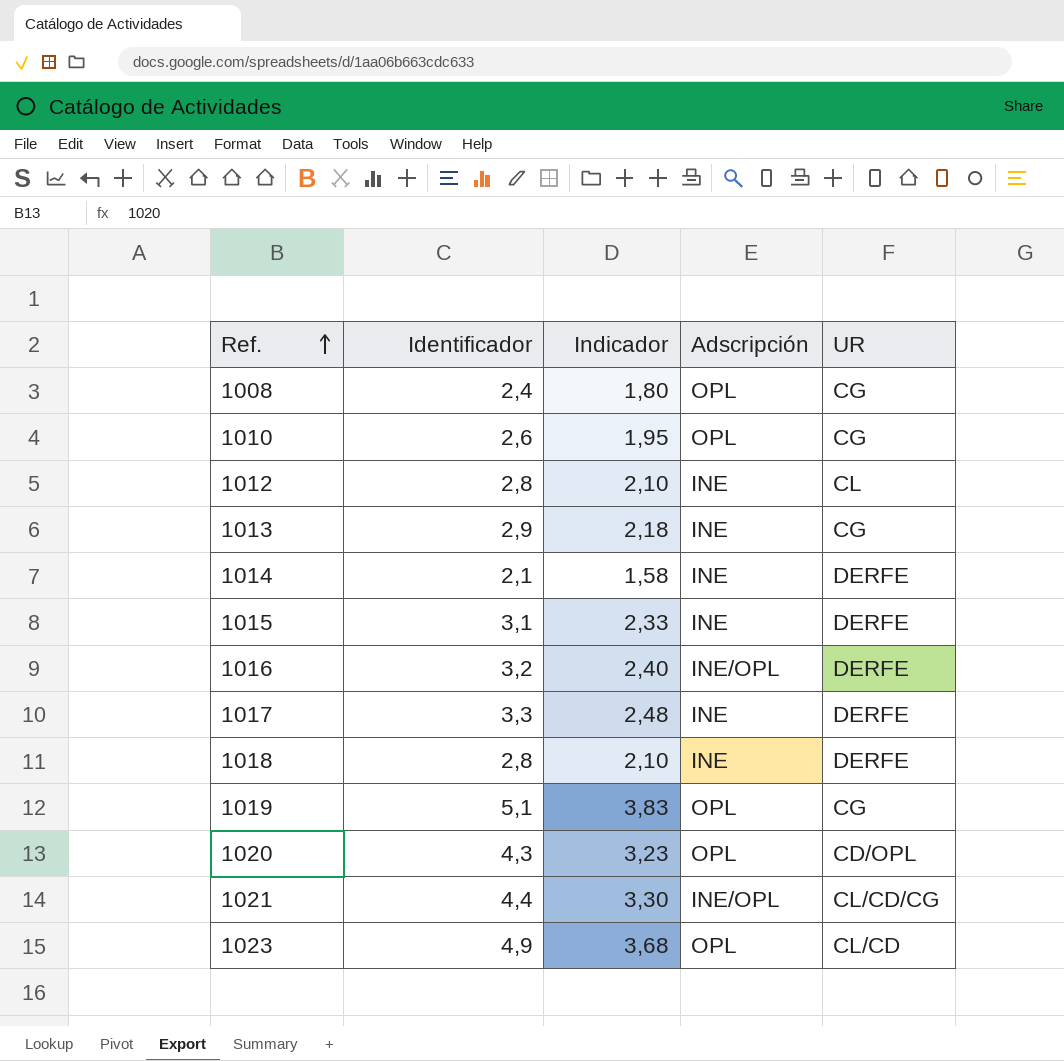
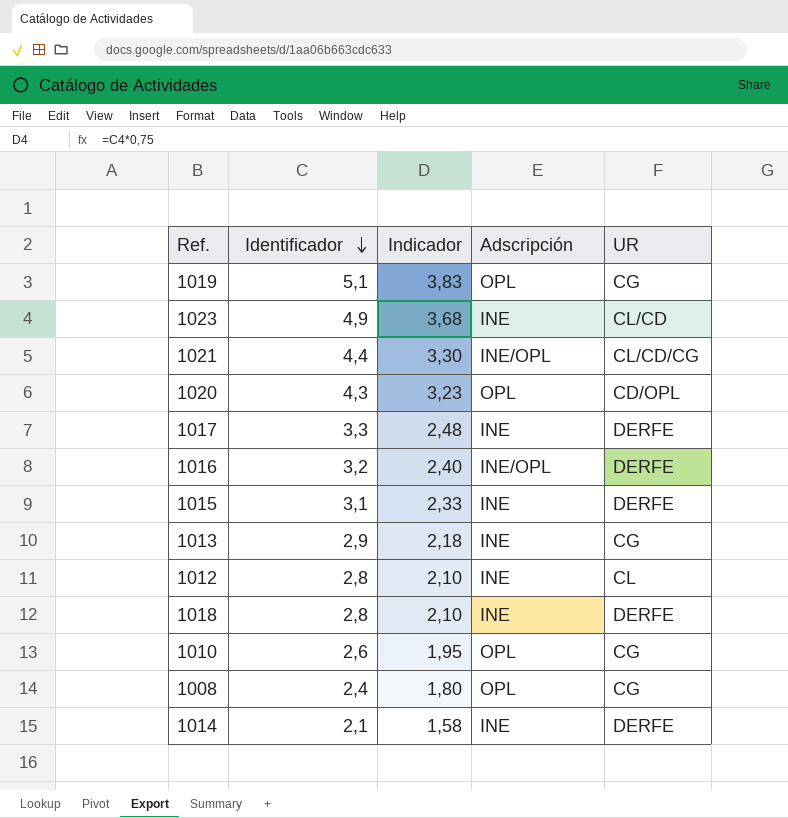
row order: Ref. ascending -> Identificador descending
1023 | Adscripción: OPL -> INE

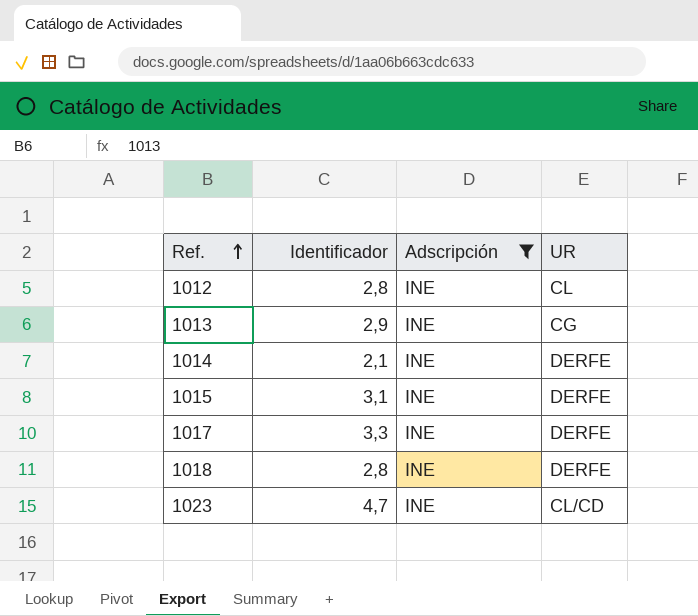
filter: none -> Adscripción = INE
row order: Identificador descending -> Ref. ascending
column Indicador | formula: [Identificador] * 0,75 -> none
1023 | Identificador: 4,9 -> 4,7

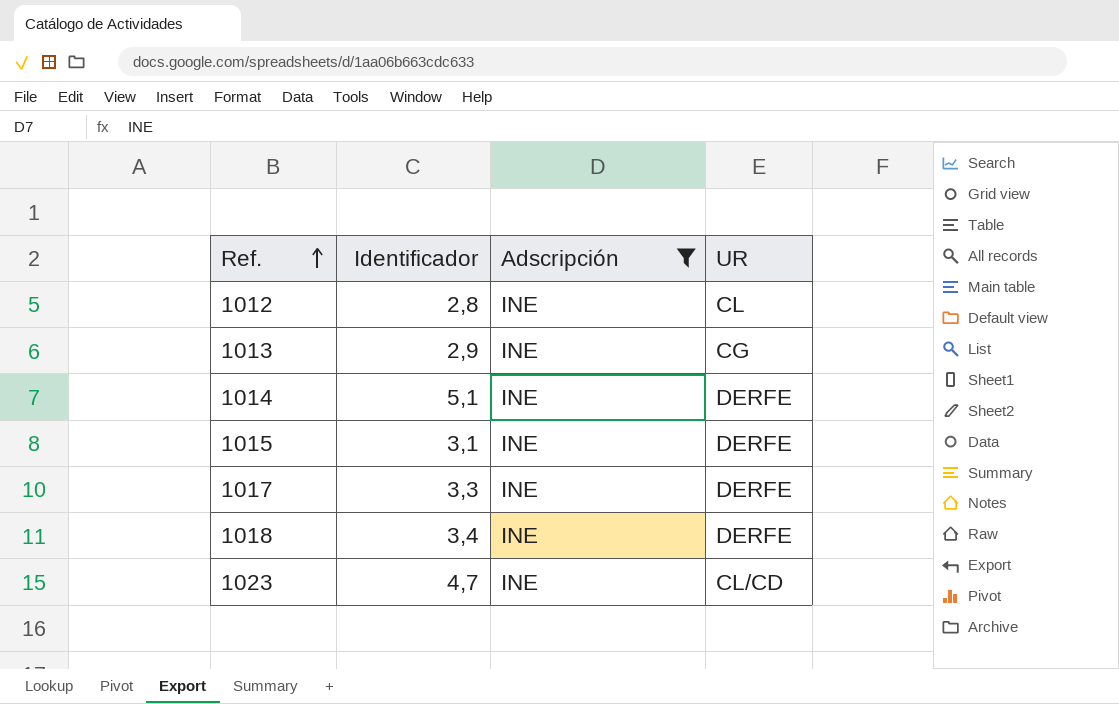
1014 | Identificador: 2,1 -> 5,1
1018 | Identificador: 2,8 -> 3,4

